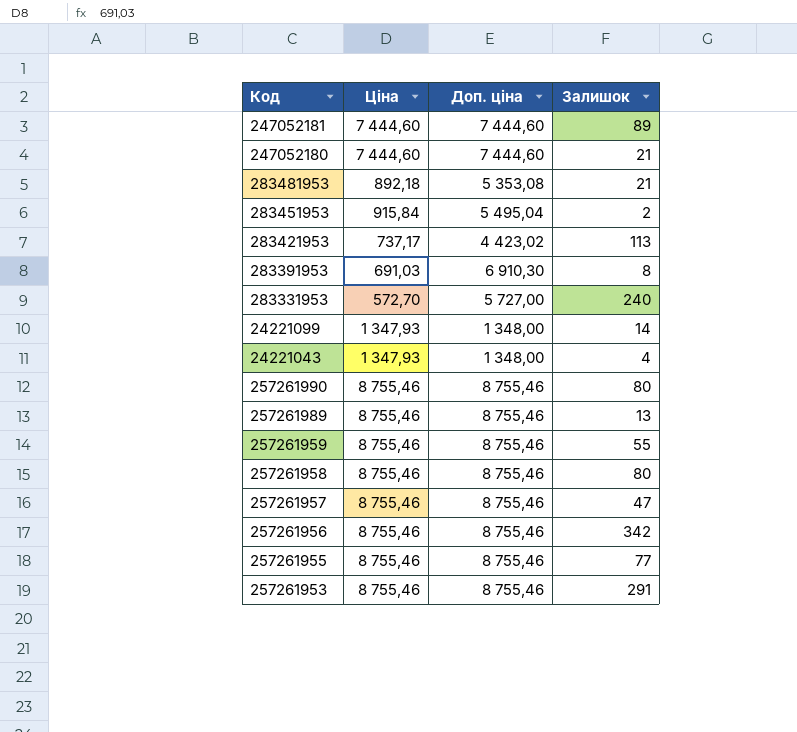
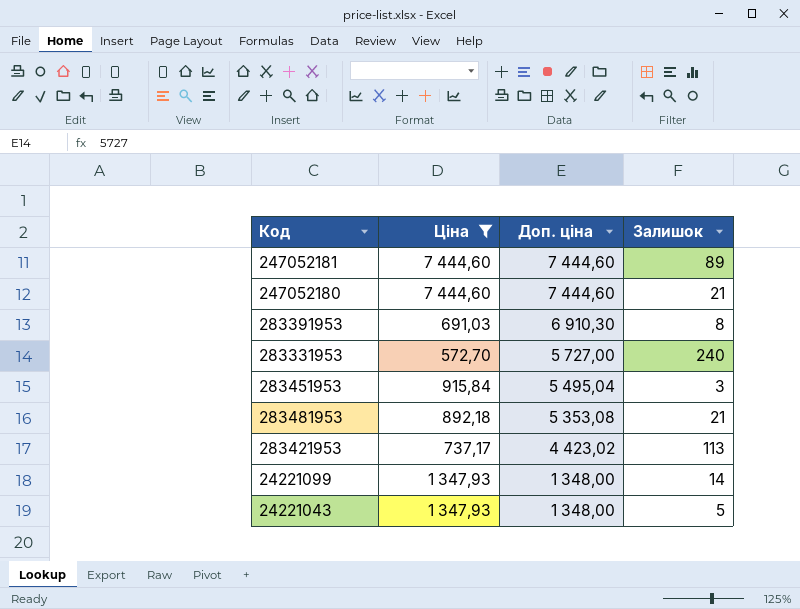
filter: none -> Ціна != 8 755,46
row order: none -> Доп. ціна descending
283451953 | Залишок: 2 -> 3
24221043 | Залишок: 4 -> 5

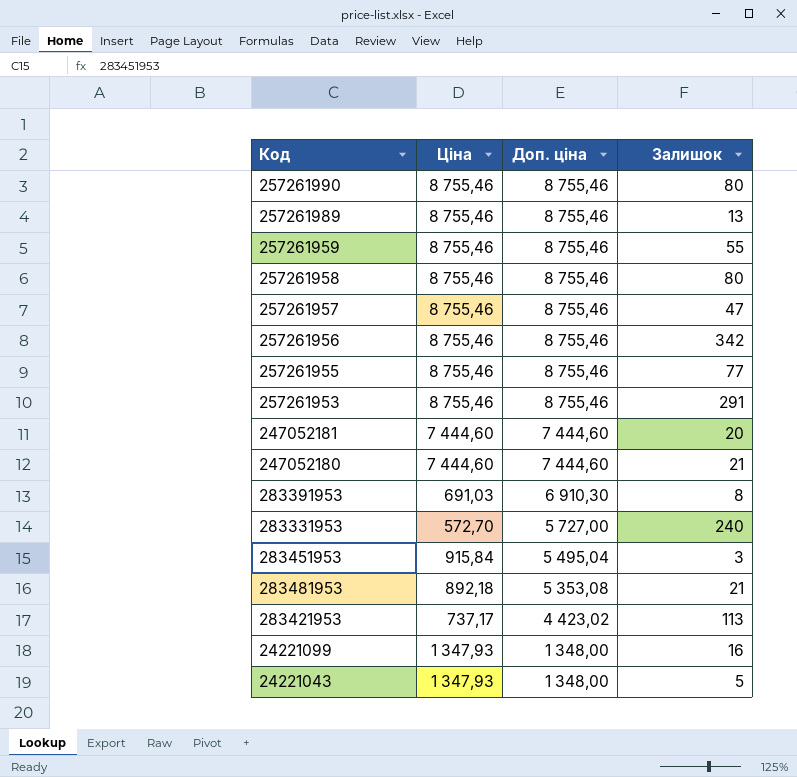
filter: Ціна != 8 755,46 -> none
247052181 | Залишок: 89 -> 20
24221099 | Залишок: 14 -> 16

